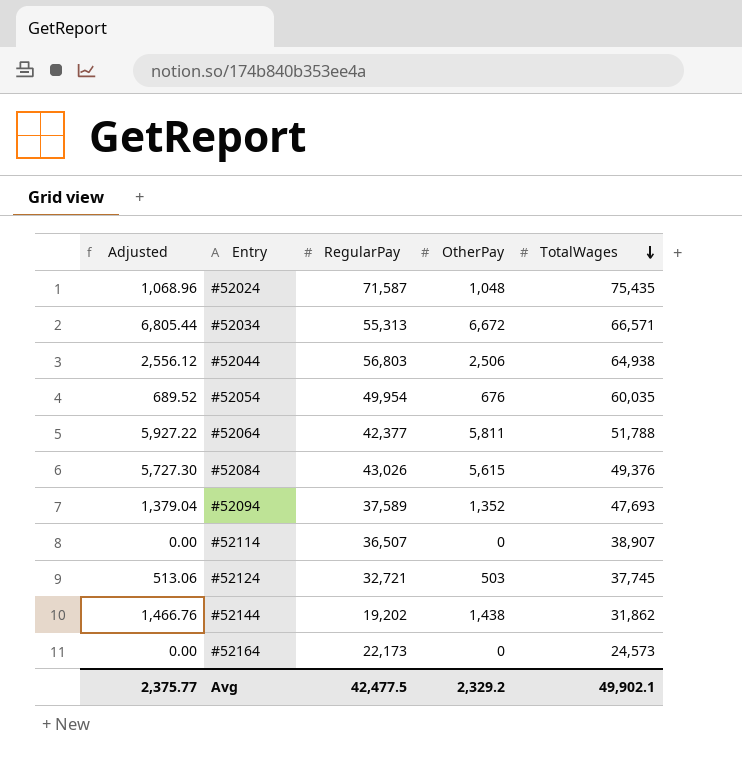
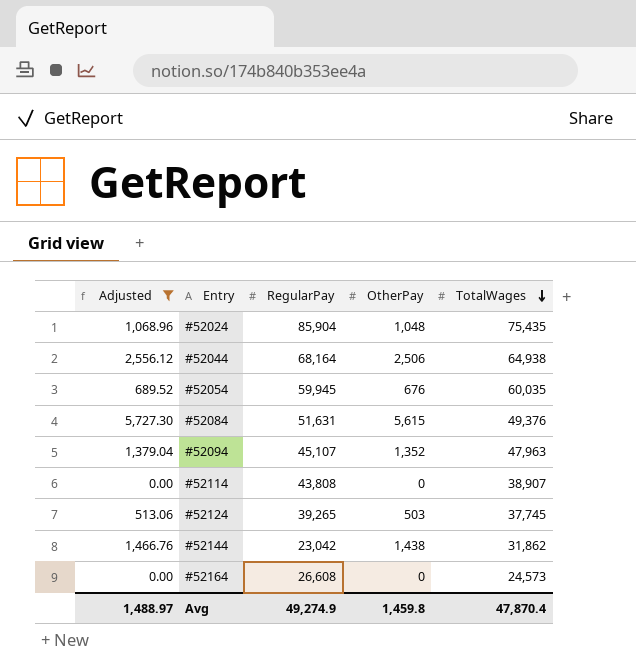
filter: none -> Adjusted <= 5,727.30
#52024 | RegularPay: 71,587 -> 85,904
#52044 | RegularPay: 56,803 -> 68,164
#52054 | RegularPay: 49,954 -> 59,945
#52084 | RegularPay: 43,026 -> 51,631
#52094 | RegularPay: 37,589 -> 45,107
#52094 | TotalWages: 47,693 -> 47,963
#52114 | RegularPay: 36,507 -> 43,808
#52124 | RegularPay: 32,721 -> 39,265
#52144 | RegularPay: 19,202 -> 23,042
#52164 | RegularPay: 22,173 -> 26,608
Avg | Adjusted: 2,375.77 -> 1,488.97
Avg | RegularPay: 42,477.5 -> 49,274.9
Avg | OtherPay: 2,329.2 -> 1,459.8
Avg | TotalWages: 49,902.1 -> 47,870.4

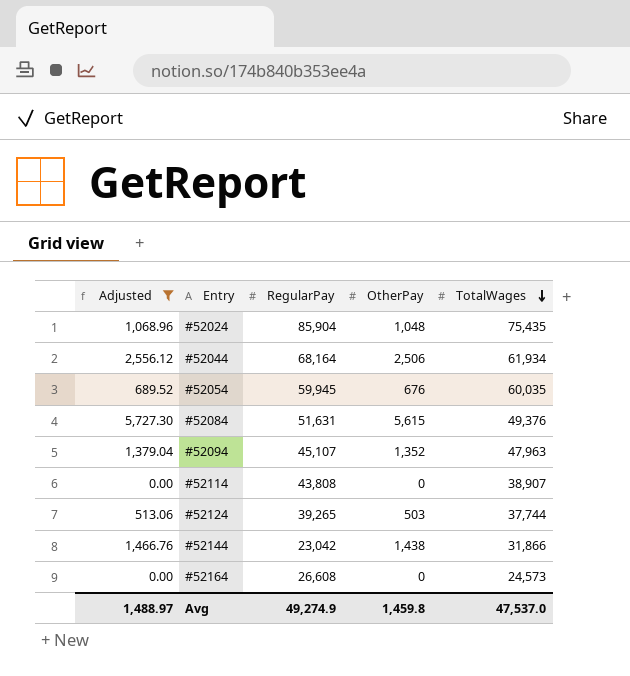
#52044 | TotalWages: 64,938 -> 61,934
#52124 | TotalWages: 37,745 -> 37,744
#52144 | TotalWages: 31,862 -> 31,866
Avg | TotalWages: 47,870.4 -> 47,537.0

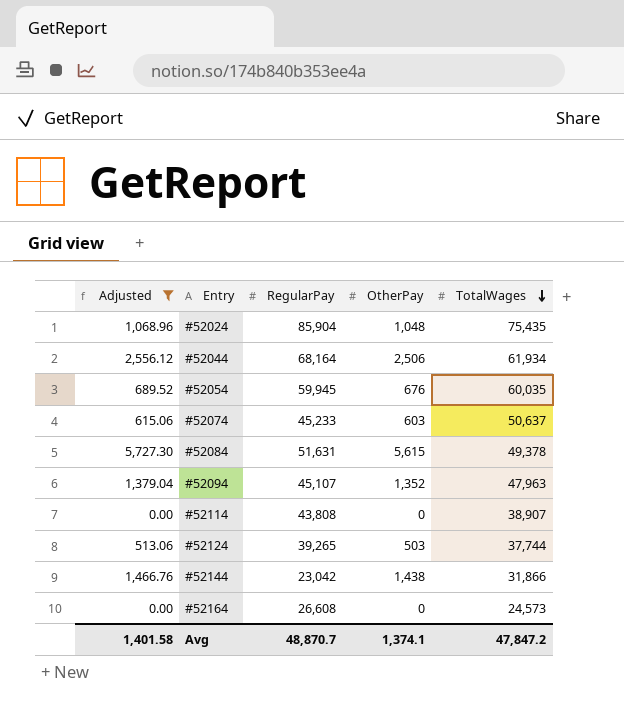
row #52074: none -> 615.06 | 45,233 | 603 | 50,637
#52084 | TotalWages: 49,376 -> 49,378
Avg | Adjusted: 1,488.97 -> 1,401.58
Avg | RegularPay: 49,274.9 -> 48,870.7
Avg | OtherPay: 1,459.8 -> 1,374.1
Avg | TotalWages: 47,537.0 -> 47,847.2

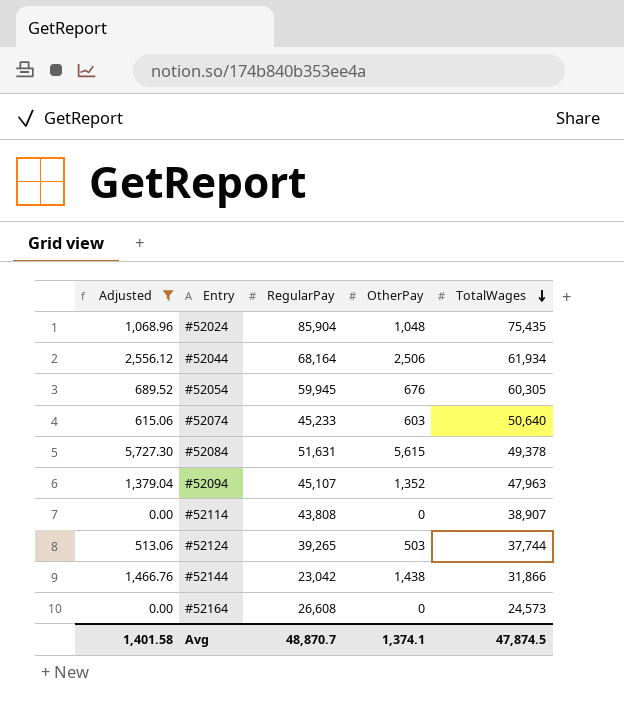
#52054 | TotalWages: 60,035 -> 60,305
#52074 | TotalWages: 50,637 -> 50,640
Avg | TotalWages: 47,847.2 -> 47,874.5

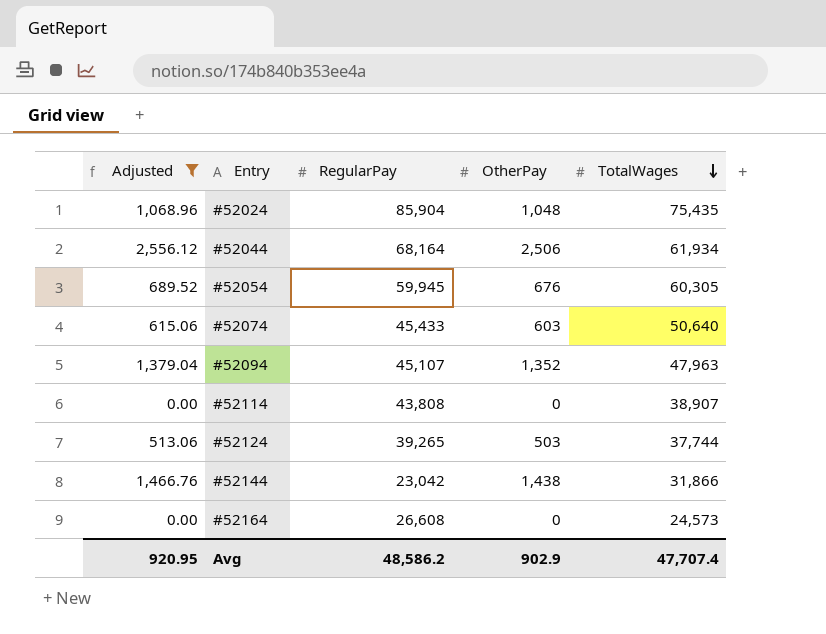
row #52084: 5,727.30 | 51,631 | 5,615 | 49,378 -> none
#52074 | RegularPay: 45,233 -> 45,433
Avg | Adjusted: 1,401.58 -> 920.95
Avg | RegularPay: 48,870.7 -> 48,586.2
Avg | OtherPay: 1,374.1 -> 902.9
Avg | TotalWages: 47,874.5 -> 47,707.4

